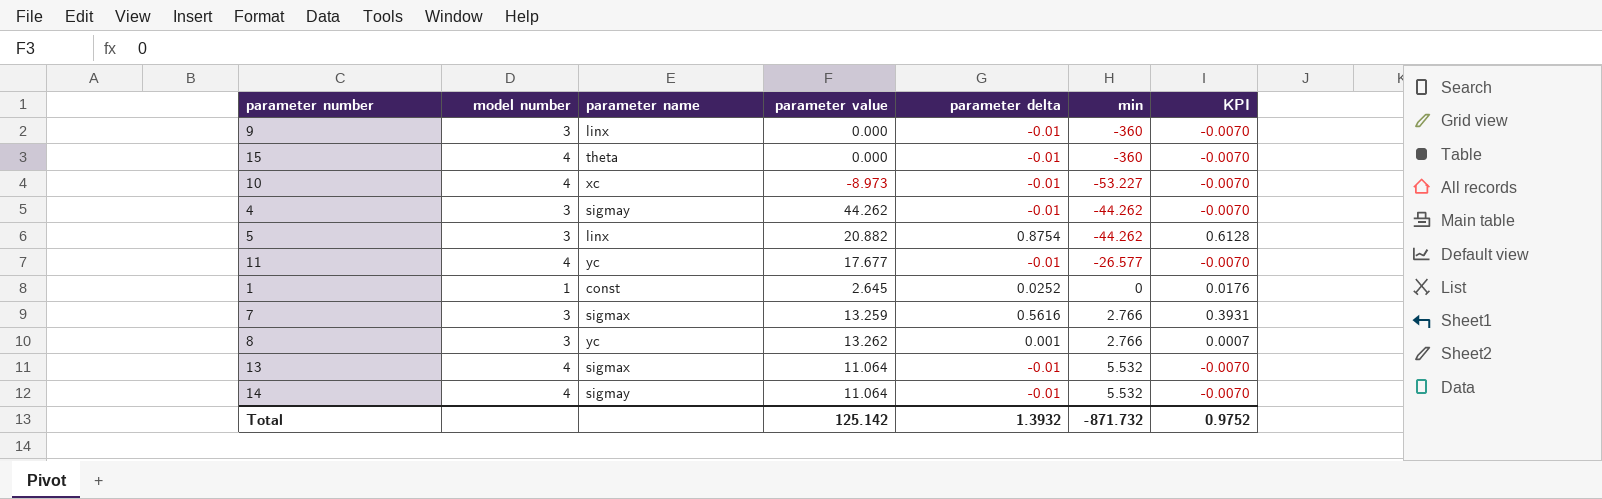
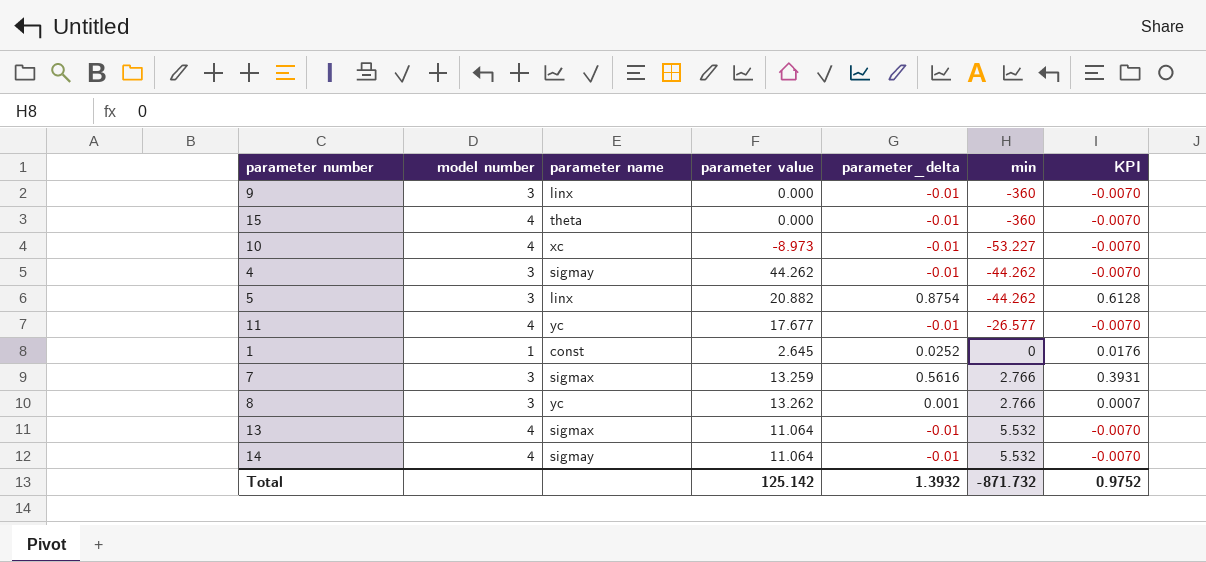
column name: parameter delta -> parameter_delta

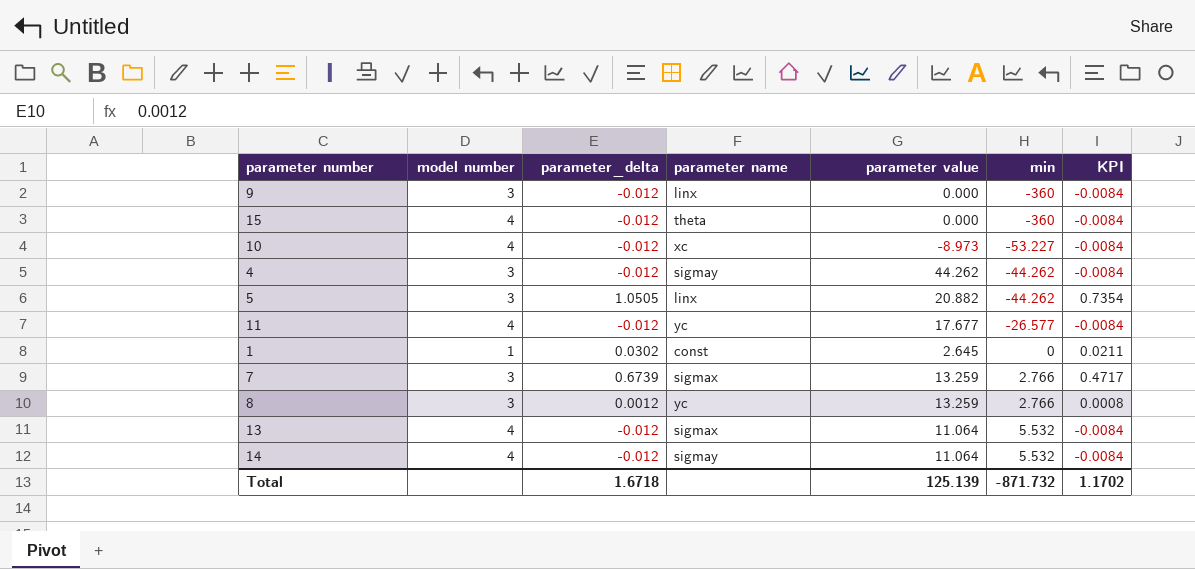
column parameter_delta | position: 5 -> 3
9 | parameter_delta: -0.01 -> -0.012
9 | KPI: -0.0070 -> -0.0084
15 | parameter_delta: -0.01 -> -0.012
15 | KPI: -0.0070 -> -0.0084
10 | parameter_delta: -0.01 -> -0.012
10 | KPI: -0.0070 -> -0.0084
4 | parameter_delta: -0.01 -> -0.012
4 | KPI: -0.0070 -> -0.0084
5 | parameter_delta: 0.8754 -> 1.0505
5 | KPI: 0.6128 -> 0.7354
11 | parameter_delta: -0.01 -> -0.012
11 | KPI: -0.0070 -> -0.0084
1 | parameter_delta: 0.0252 -> 0.0302
1 | KPI: 0.0176 -> 0.0211
7 | parameter_delta: 0.5616 -> 0.6739
7 | KPI: 0.3931 -> 0.4717
8 | parameter_delta: 0.001 -> 0.0012
8 | parameter value: 13.262 -> 13.259
8 | KPI: 0.0007 -> 0.0008
13 | parameter_delta: -0.01 -> -0.012
13 | KPI: -0.0070 -> -0.0084
14 | parameter_delta: -0.01 -> -0.012
14 | KPI: -0.0070 -> -0.0084
Total | parameter_delta: 1.3932 -> 1.6718
Total | parameter value: 125.142 -> 125.139
Total | KPI: 0.9752 -> 1.1702

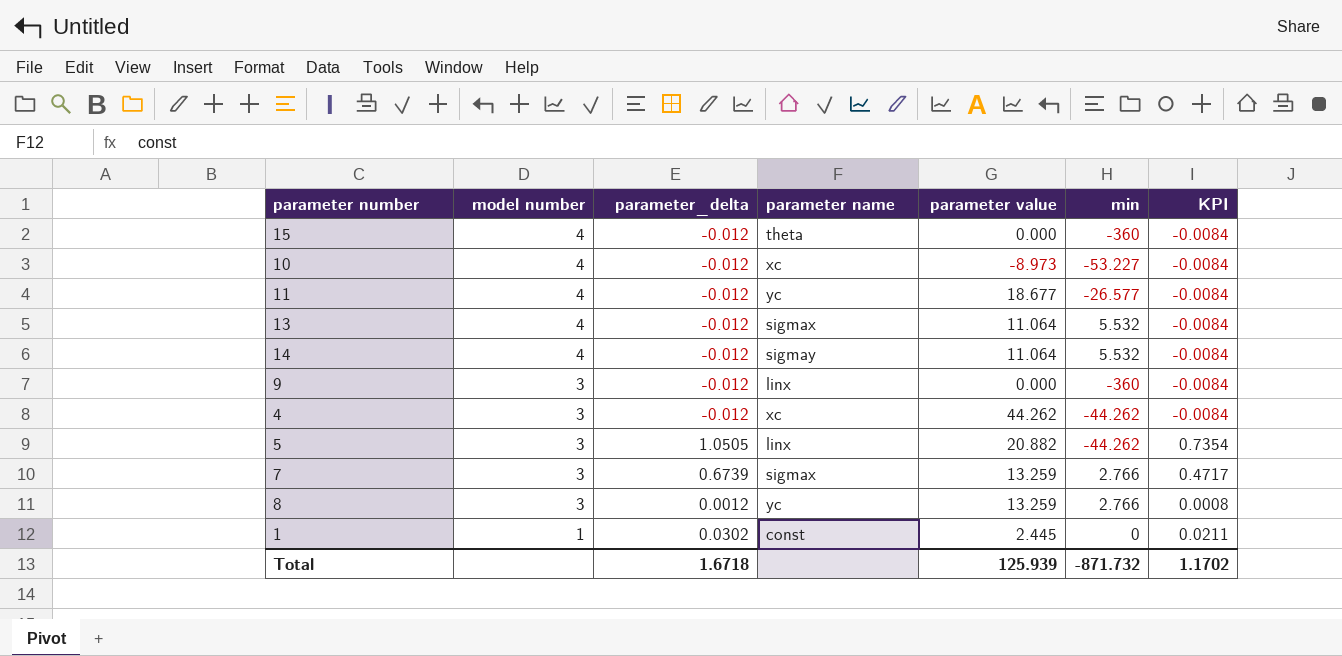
row order: min ascending -> model number descending
11 | parameter value: 17.677 -> 18.677
4 | parameter name: sigmay -> xc
1 | parameter value: 2.645 -> 2.445
Total | parameter value: 125.139 -> 125.939

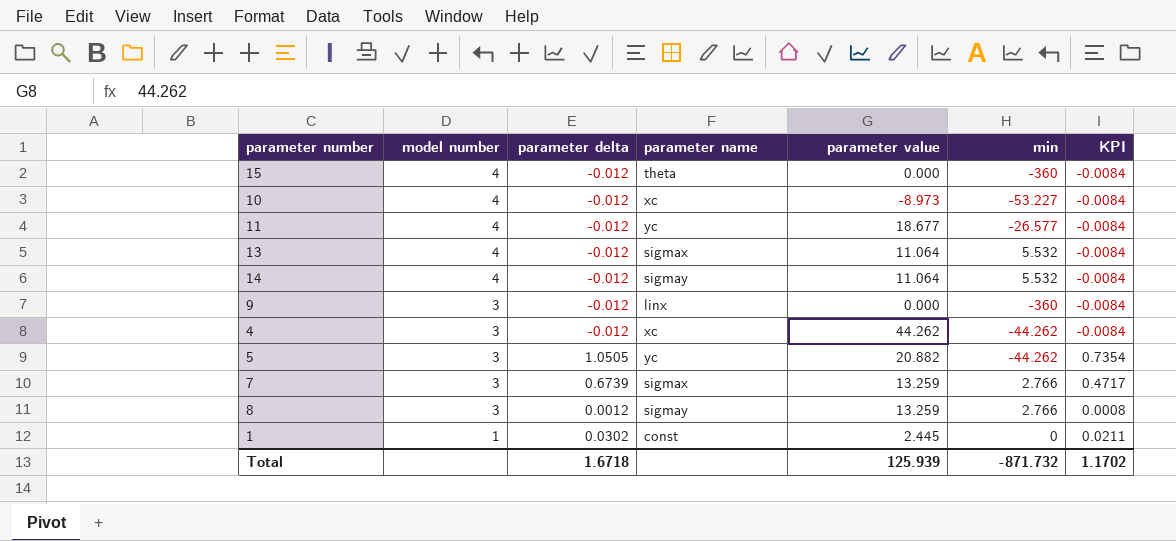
column name: parameter_delta -> parameter delta
5 | parameter name: linx -> yc
8 | parameter name: yc -> sigmay

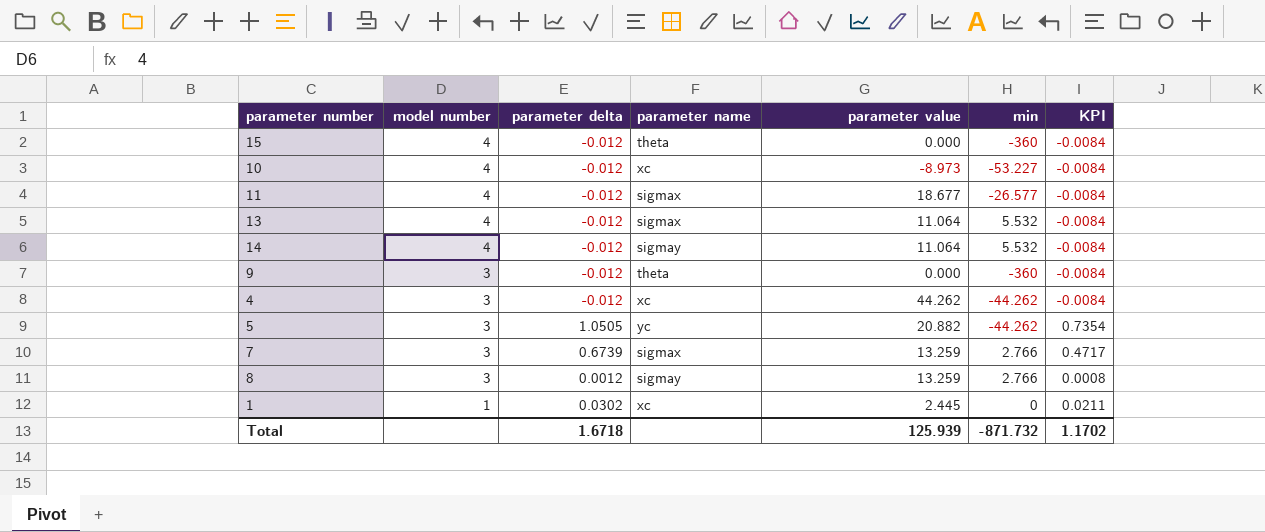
11 | parameter name: yc -> sigmax
9 | parameter name: linx -> theta
1 | parameter name: const -> xc

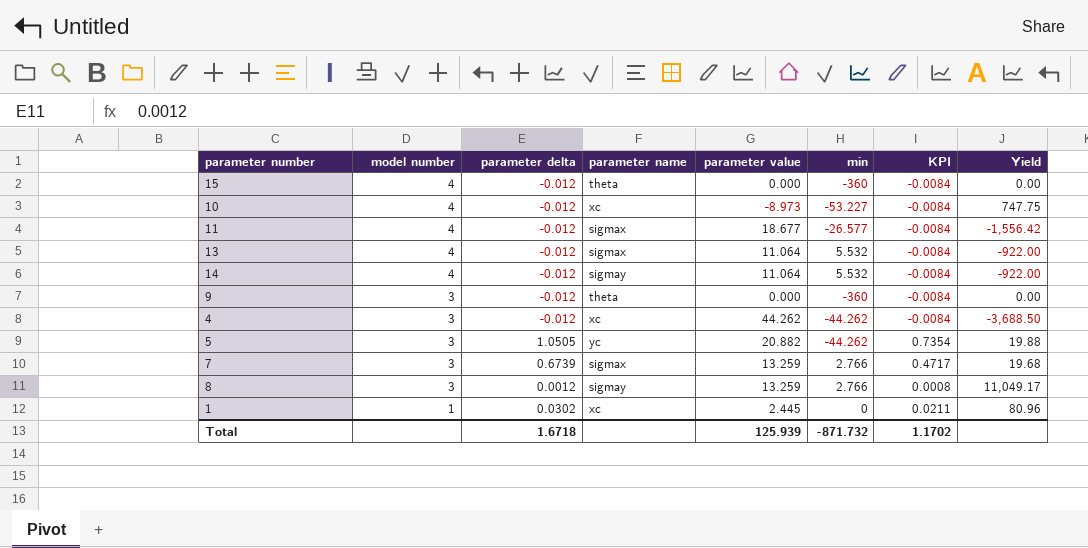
column Yield | formula: none -> [parameter value] / [parameter delta]

